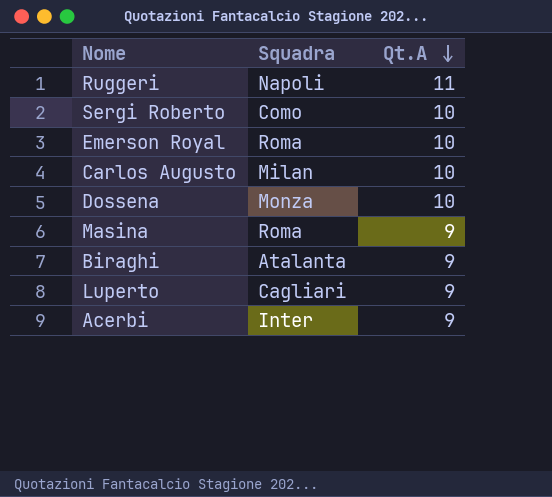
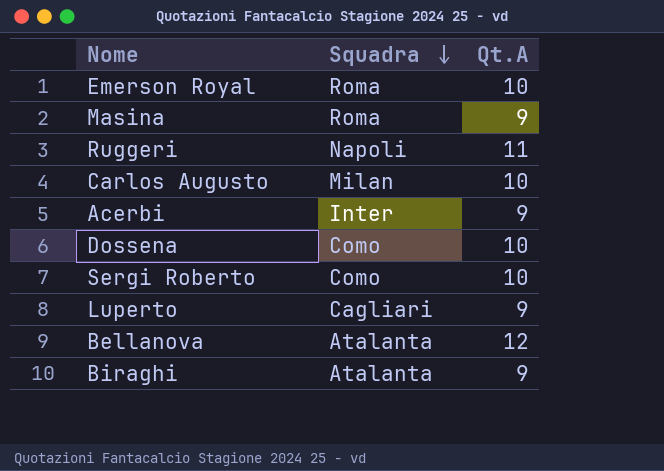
row order: Qt.A descending -> Squadra descending
Dossena | Squadra: Monza -> Como
row Bellanova: none -> Atalanta | 12

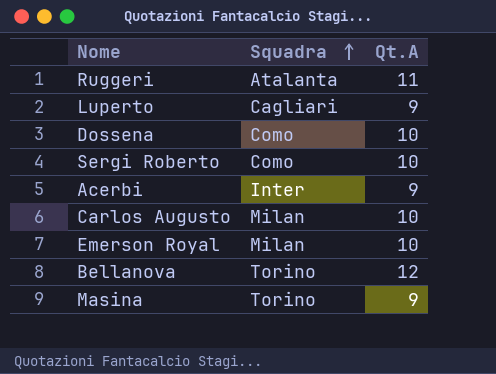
row order: Squadra descending -> Squadra ascending
row Biraghi: Atalanta | 9 -> none
Ruggeri | Squadra: Napoli -> Atalanta
Emerson Royal | Squadra: Roma -> Milan
Bellanova | Squadra: Atalanta -> Torino
Masina | Squadra: Roma -> Torino

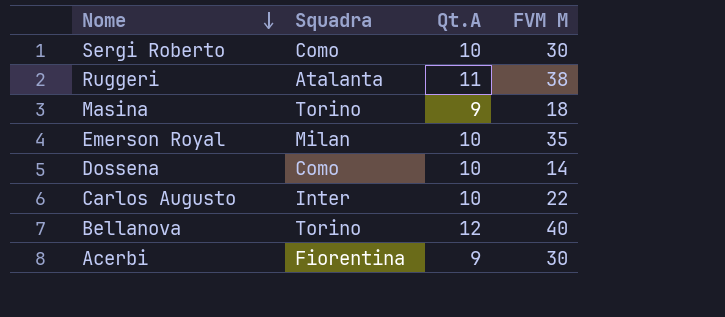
row order: Squadra ascending -> Nome descending
column FVM M | position: none -> 4
row Luperto: Cagliari | 9 -> none
Carlos Augusto | Squadra: Milan -> Inter
Acerbi | Squadra: Inter -> Fiorentina

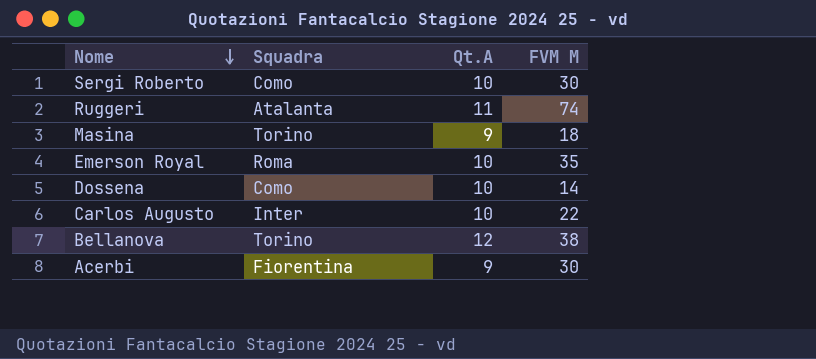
Ruggeri | FVM M: 38 -> 74
Emerson Royal | Squadra: Milan -> Roma
Bellanova | FVM M: 40 -> 38

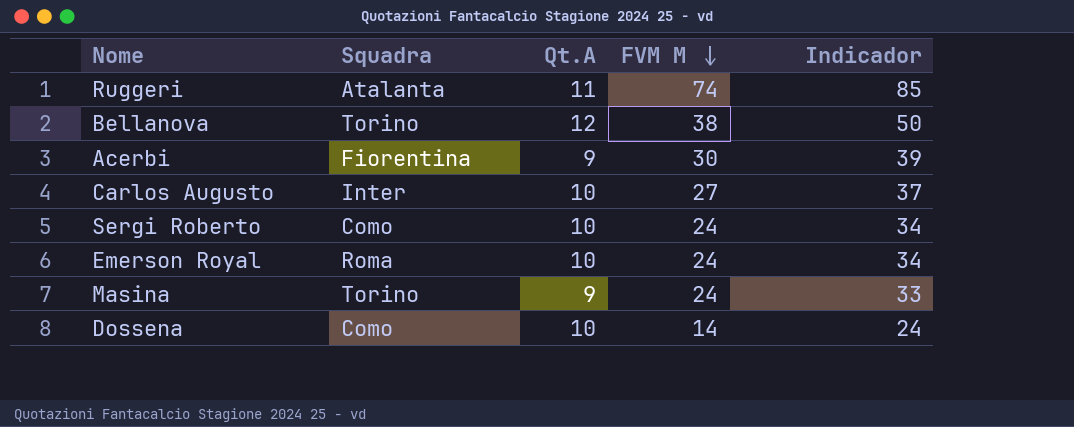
row order: Nome descending -> FVM M descending
column Indicador | formula: none -> [Qt.A] + [FVM M]
Carlos Augusto | FVM M: 22 -> 27
Sergi Roberto | FVM M: 30 -> 24
Emerson Royal | FVM M: 35 -> 24
Masina | FVM M: 18 -> 24

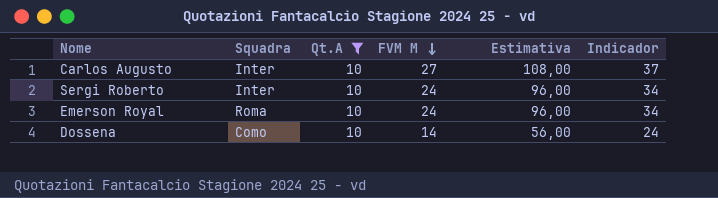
filter: none -> Qt.A = 10
column Estimativa | formula: none -> [FVM M] * 4
Sergi Roberto | Squadra: Como -> Inter

